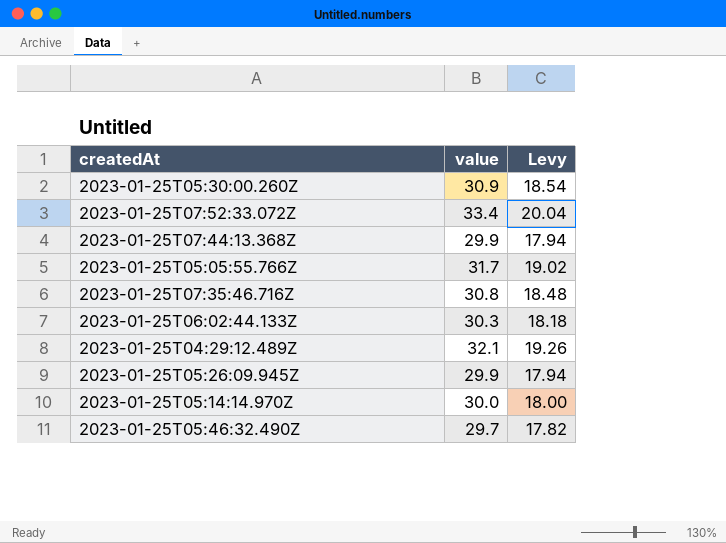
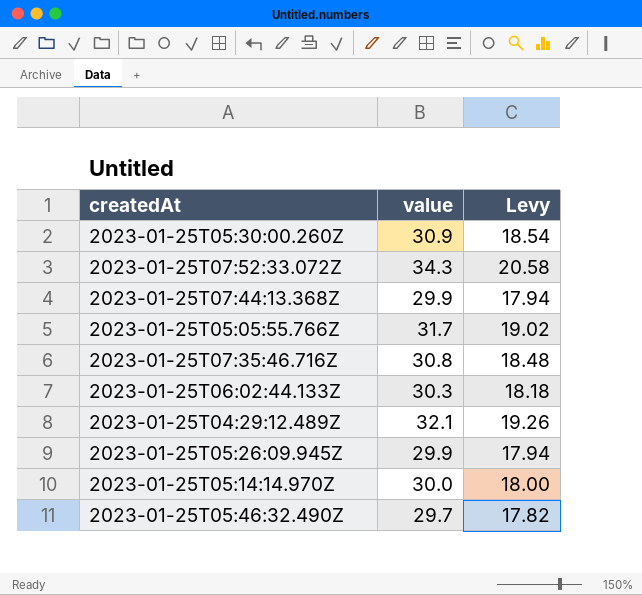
2023-01-25T07:52:33.072Z | value: 33.4 -> 34.3
2023-01-25T07:52:33.072Z | Levy: 20.04 -> 20.58

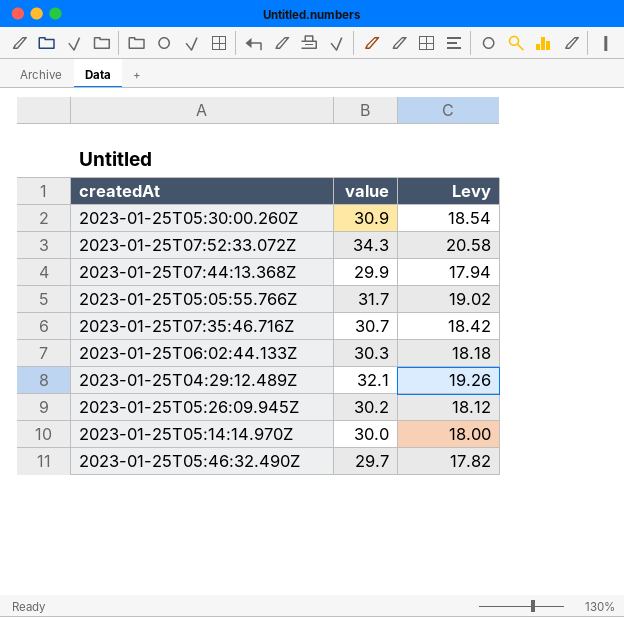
2023-01-25T07:35:46.716Z | value: 30.8 -> 30.7
2023-01-25T07:35:46.716Z | Levy: 18.48 -> 18.42
2023-01-25T05:26:09.945Z | value: 29.9 -> 30.2
2023-01-25T05:26:09.945Z | Levy: 17.94 -> 18.12

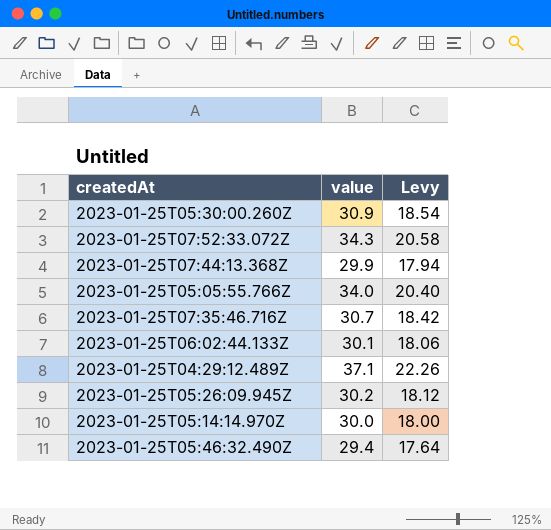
2023-01-25T05:05:55.766Z | value: 31.7 -> 34.0
2023-01-25T05:05:55.766Z | Levy: 19.02 -> 20.40
2023-01-25T06:02:44.133Z | value: 30.3 -> 30.1
2023-01-25T06:02:44.133Z | Levy: 18.18 -> 18.06
2023-01-25T04:29:12.489Z | value: 32.1 -> 37.1
2023-01-25T04:29:12.489Z | Levy: 19.26 -> 22.26
2023-01-25T05:46:32.490Z | value: 29.7 -> 29.4
2023-01-25T05:46:32.490Z | Levy: 17.82 -> 17.64

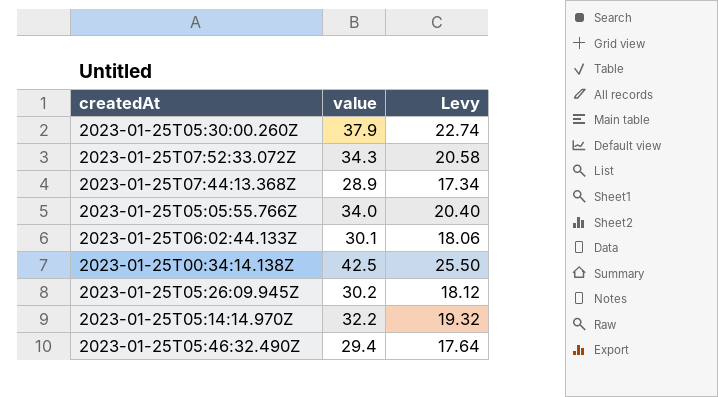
row 2023-01-25T07:35:46.716Z: 30.7 | 18.42 -> none
row 2023-01-25T04:29:12.489Z: 37.1 | 22.26 -> none
2023-01-25T05:30:00.260Z | value: 30.9 -> 37.9
2023-01-25T05:30:00.260Z | Levy: 18.54 -> 22.74
2023-01-25T07:44:13.368Z | value: 29.9 -> 28.9
2023-01-25T07:44:13.368Z | Levy: 17.94 -> 17.34
row 2023-01-25T00:34:14.138Z: none -> 42.5 | 25.50
2023-01-25T05:14:14.970Z | value: 30.0 -> 32.2
2023-01-25T05:14:14.970Z | Levy: 18.00 -> 19.32

